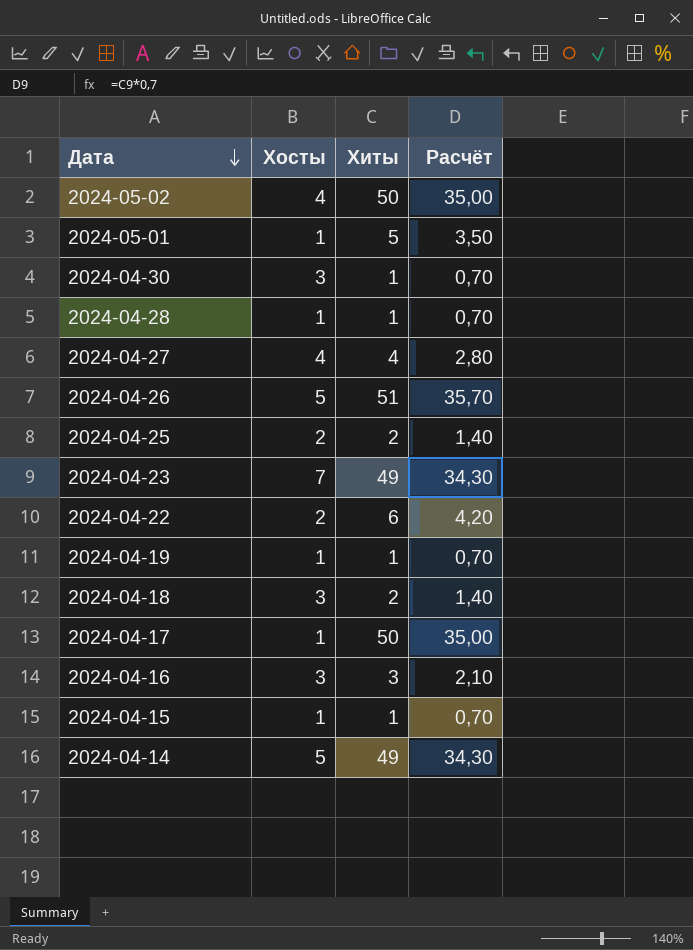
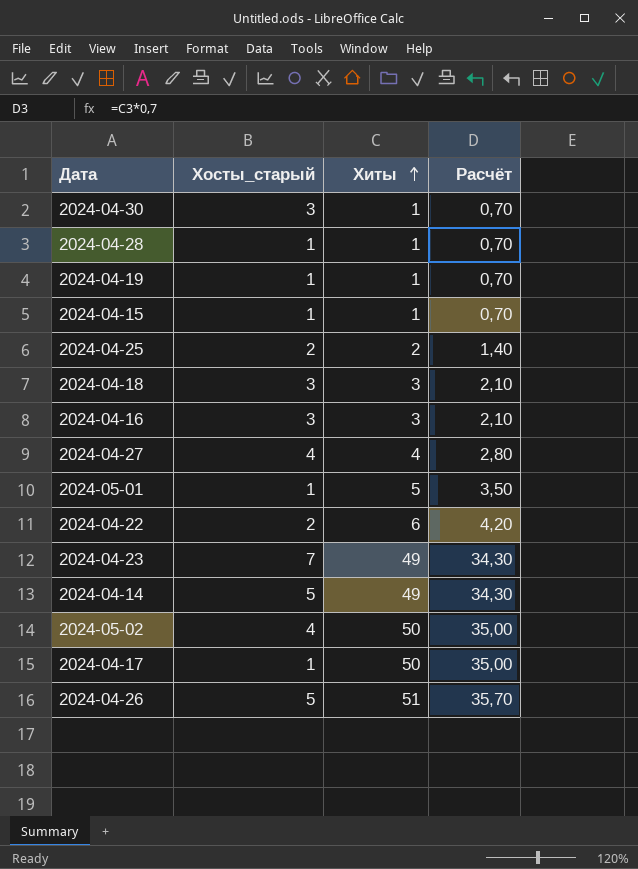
row order: Дата descending -> Хиты ascending
column name: Хосты -> Хосты_старый
2024-04-18 | Хиты: 2 -> 3
2024-04-18 | Расчёт: 1,40 -> 2,10

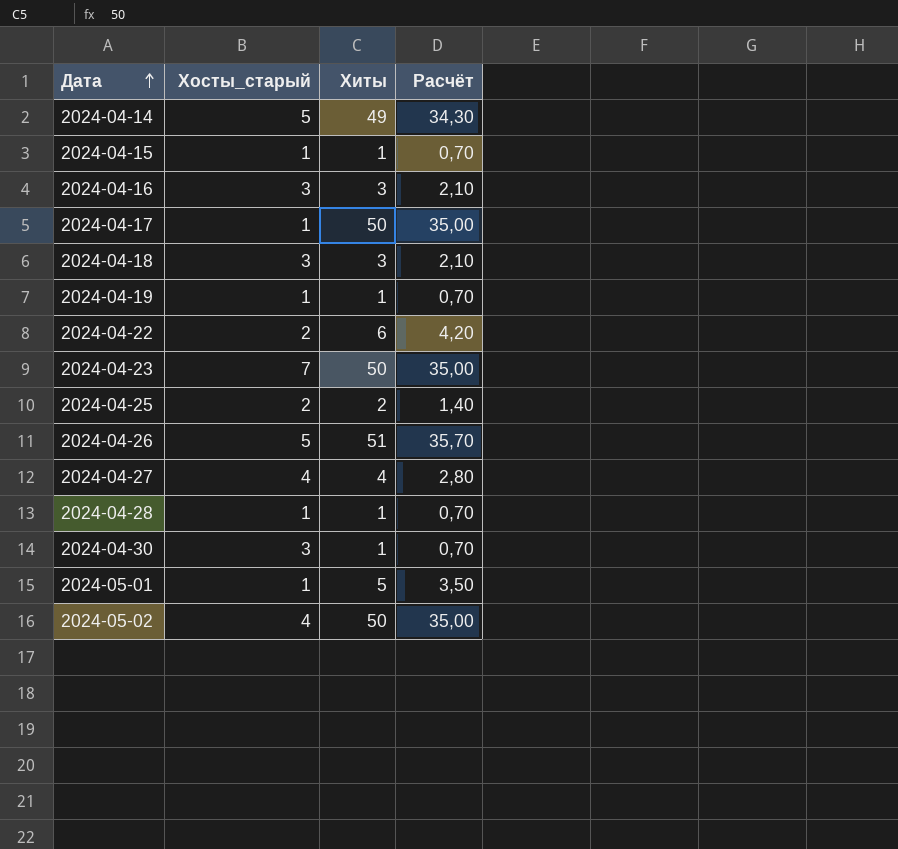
row order: Хиты ascending -> Дата ascending
2024-04-23 | Хиты: 49 -> 50
2024-04-23 | Расчёт: 34,30 -> 35,00

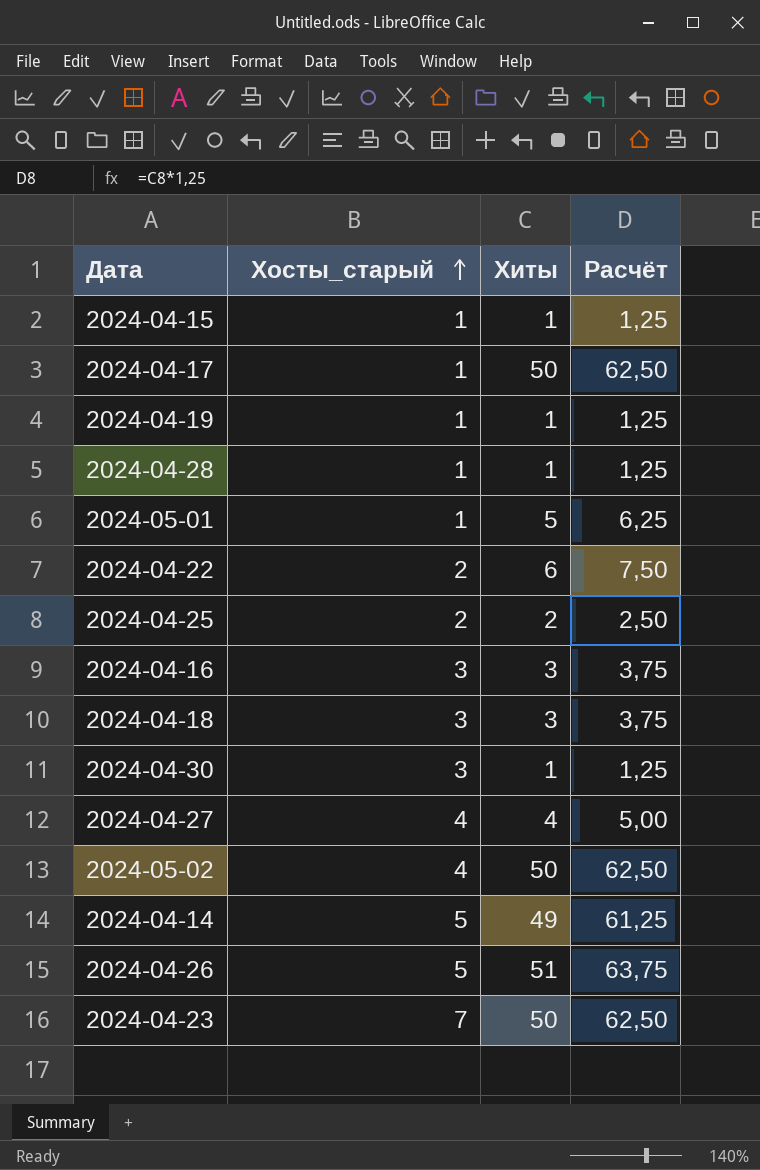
row order: Дата ascending -> Хосты_старый ascending
column Расчёт | formula: [Хиты] * 0,7 -> [Хиты] * 1,25

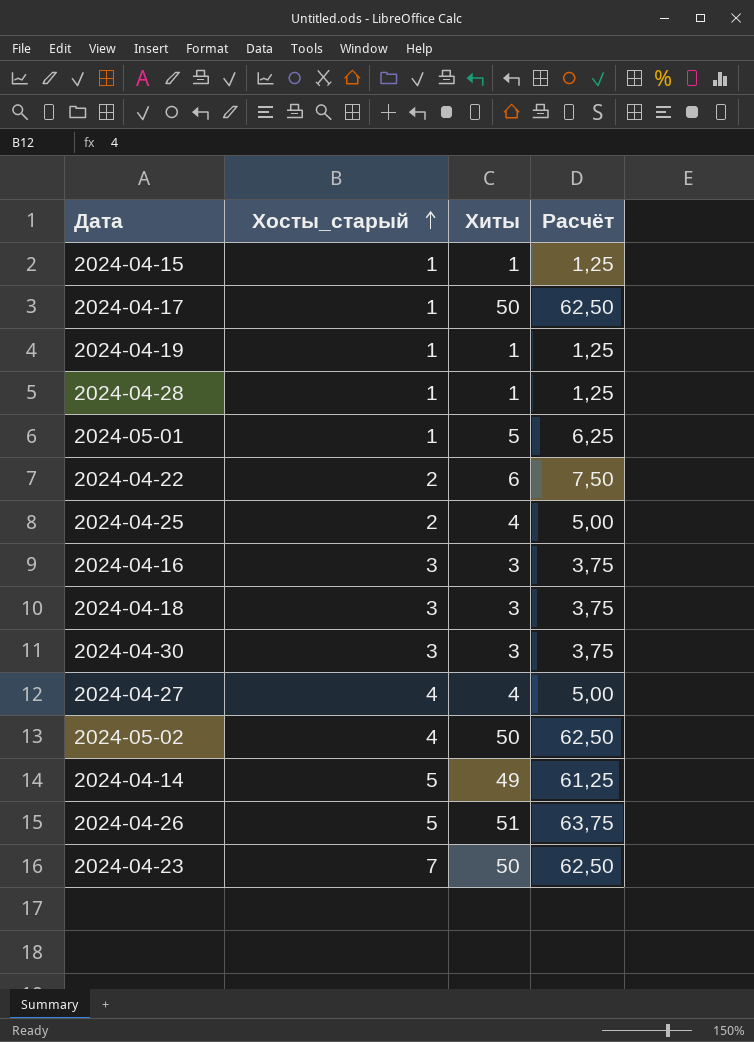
2024-04-25 | Хиты: 2 -> 4
2024-04-25 | Расчёт: 2,50 -> 5,00
2024-04-30 | Хиты: 1 -> 3
2024-04-30 | Расчёт: 1,25 -> 3,75

